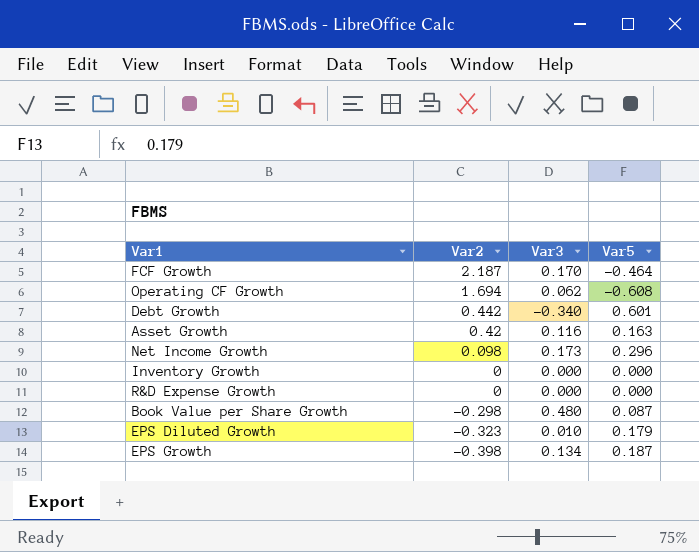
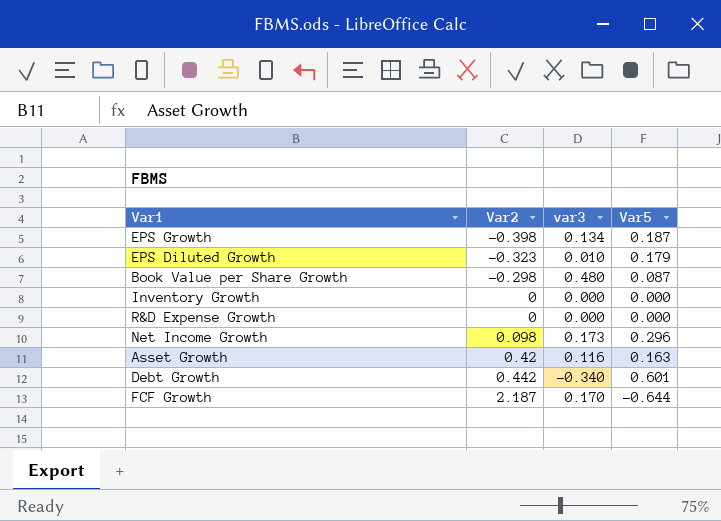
row order: Var2 descending -> Var2 ascending
column name: Var3 -> var3
row Operating CF Growth: 1.694 | 0.062 | -0.608 -> none
FCF Growth | Var5: -0.464 -> -0.644

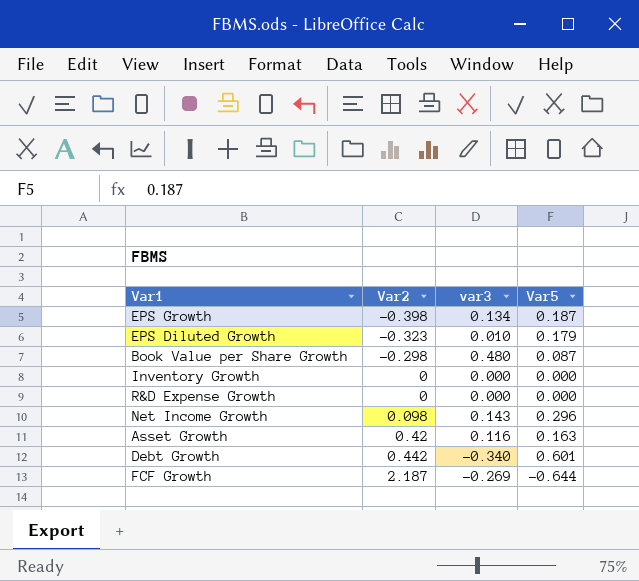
Net Income Growth | var3: 0.173 -> 0.143
FCF Growth | var3: 0.170 -> -0.269

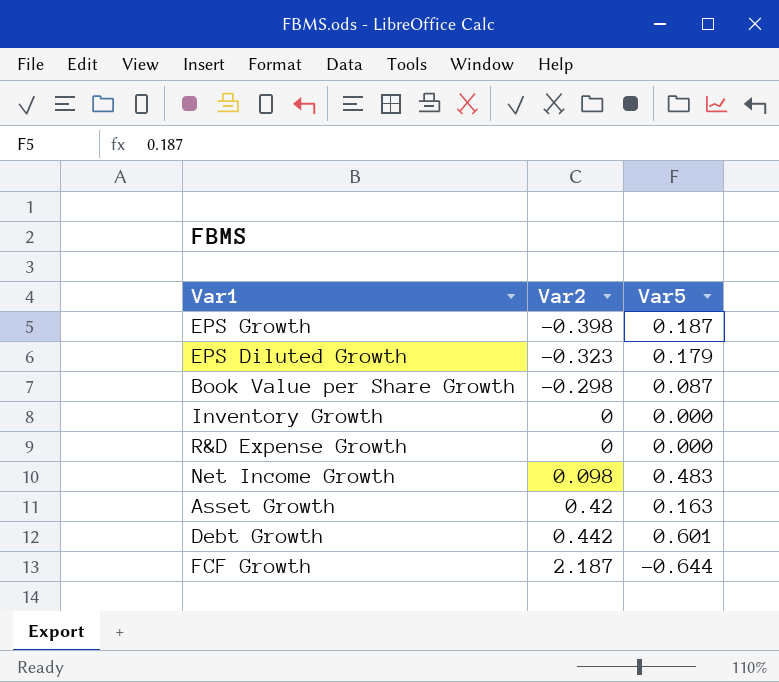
column var3 | position: 3 -> none
Net Income Growth | Var5: 0.296 -> 0.483

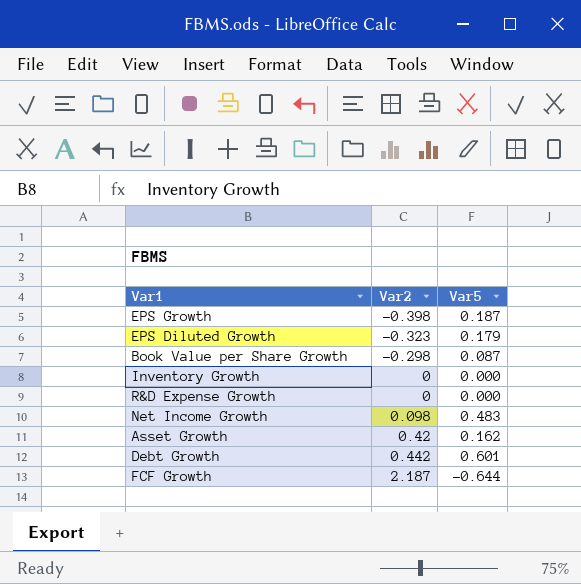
Asset Growth | Var5: 0.163 -> 0.162

